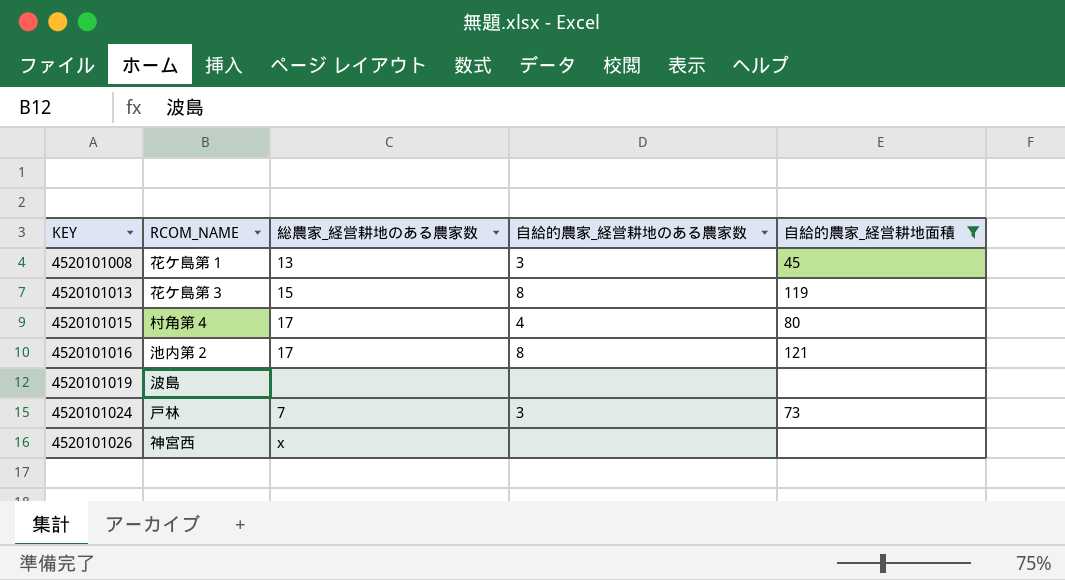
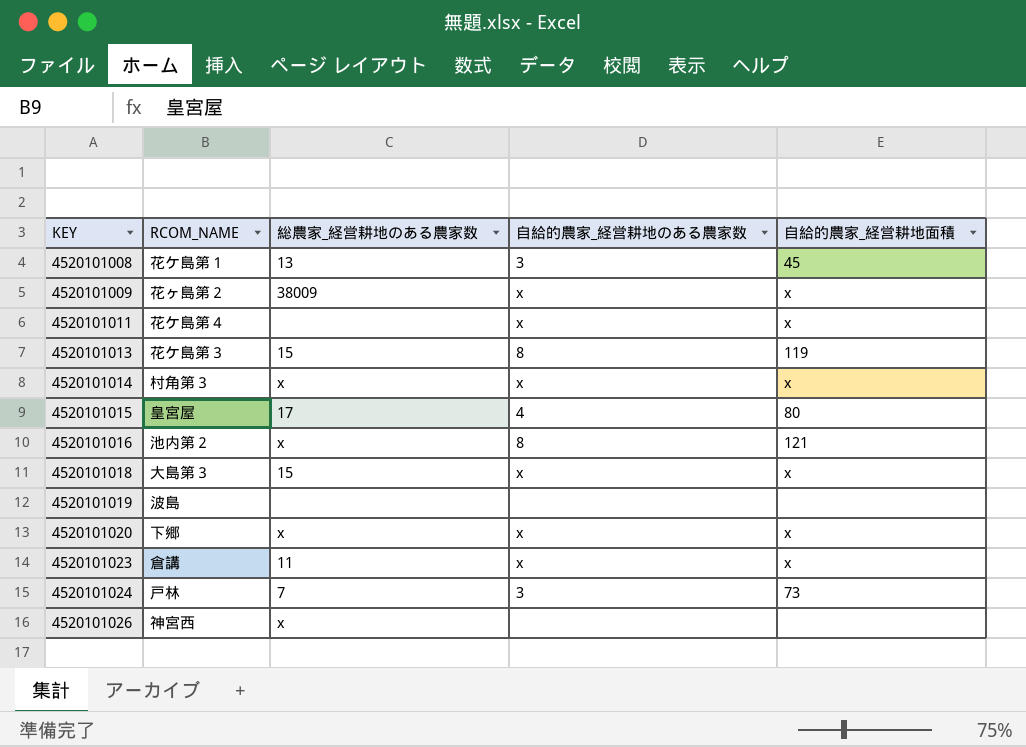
filter: 自給的農家_経営耕地面積 != x -> none
4520101015 | RCOM_NAME: 村角第４ -> 皇宮屋
4520101016 | 総農家_経営耕地のある農家数: 17 -> x

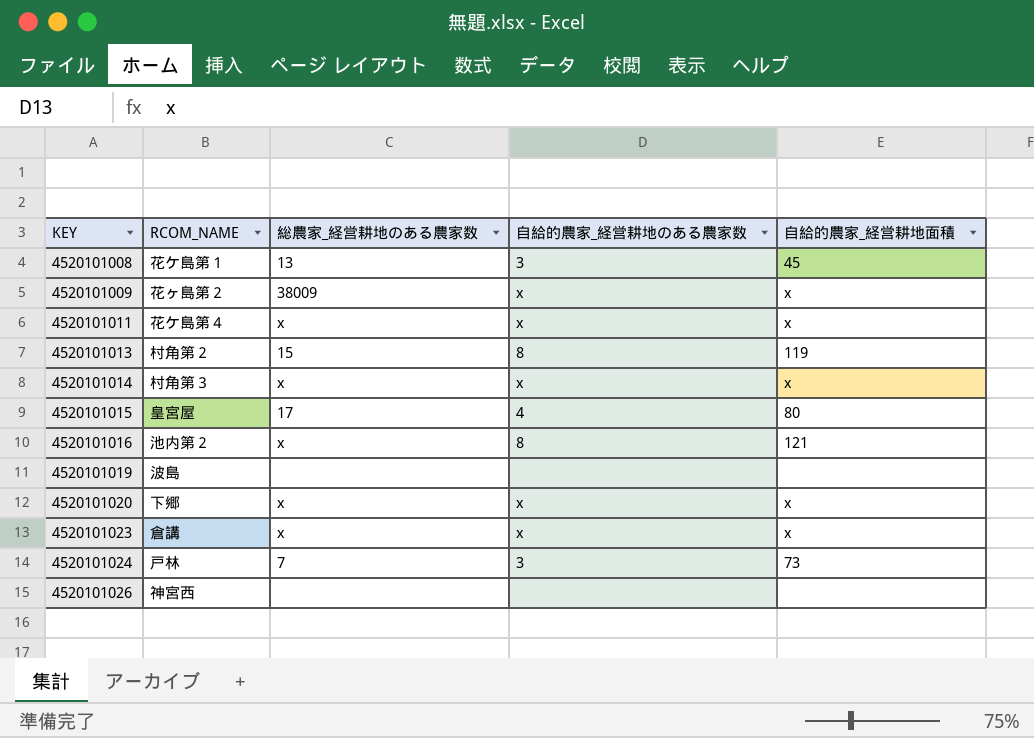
row 4520101018: 大島第３ | 15 | x | x -> none
4520101011 | 総農家_経営耕地のある農家数: none -> x
4520101013 | RCOM_NAME: 花ケ島第３ -> 村角第２
4520101023 | 総農家_経営耕地のある農家数: 11 -> x
4520101026 | 総農家_経営耕地のある農家数: x -> none

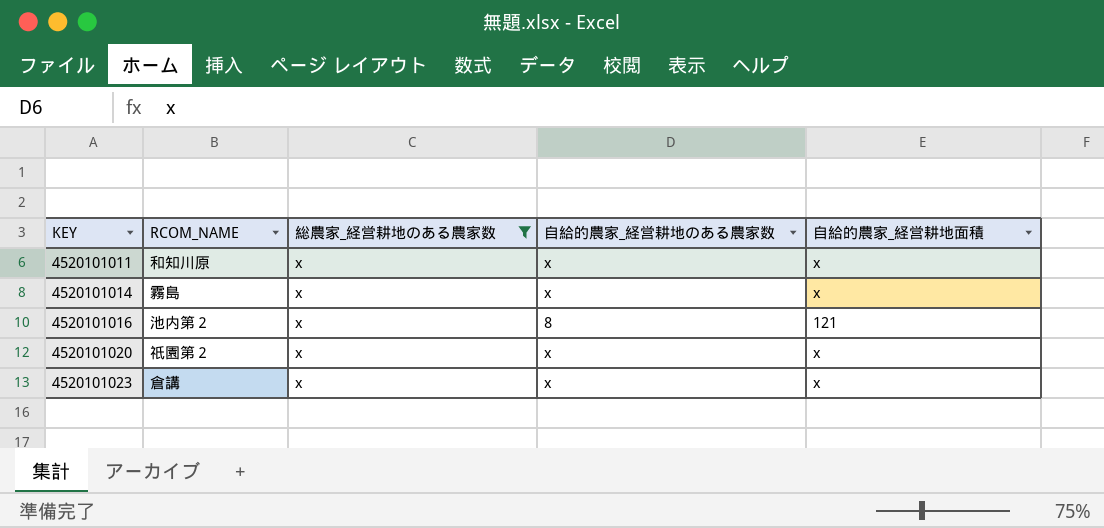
filter: none -> 総農家_経営耕地のある農家数 = x
4520101011 | RCOM_NAME: 花ケ島第４ -> 和知川原
4520101014 | RCOM_NAME: 村角第３ -> 霧島
4520101020 | RCOM_NAME: 下郷 -> 祇園第２

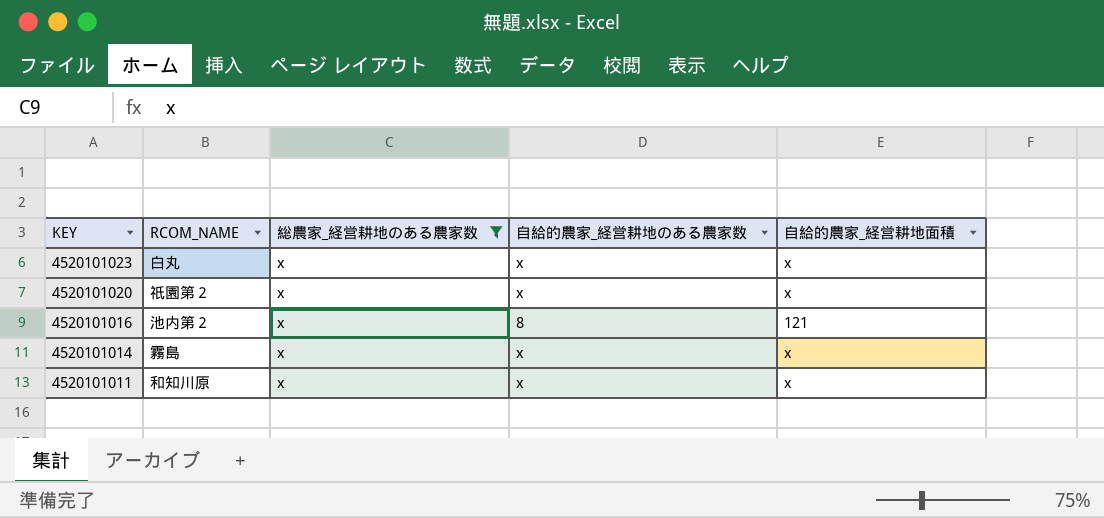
row order: KEY ascending -> KEY descending
4520101023 | RCOM_NAME: 倉講 -> 白丸

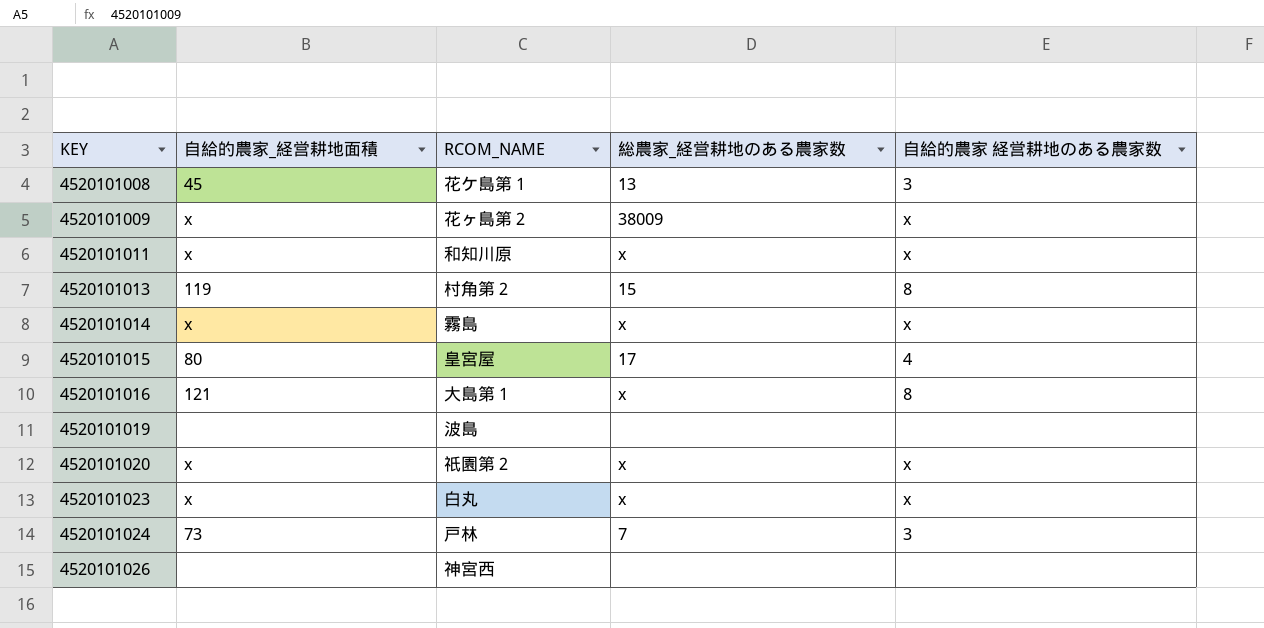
filter: 総農家_経営耕地のある農家数 = x -> none
row order: KEY descending -> KEY ascending
column 自給的農家_経営耕地面積 | position: 5 -> 2
column name: 自給的農家_経営耕地のある農家数 -> 自給的農家 経営耕地のある農家数
4520101016 | RCOM_NAME: 池内第２ -> 大島第１

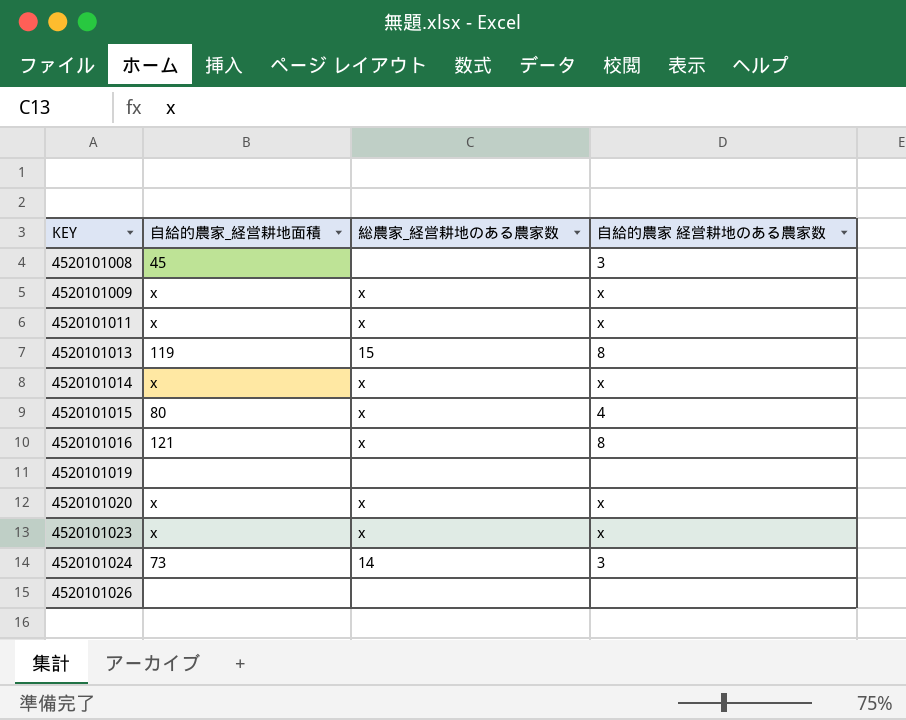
column RCOM_NAME | position: 3 -> none
4520101008 | 総農家_経営耕地のある農家数: 13 -> none
4520101009 | 総農家_経営耕地のある農家数: 38009 -> x
4520101015 | 総農家_経営耕地のある農家数: 17 -> x
4520101024 | 総農家_経営耕地のある農家数: 7 -> 14

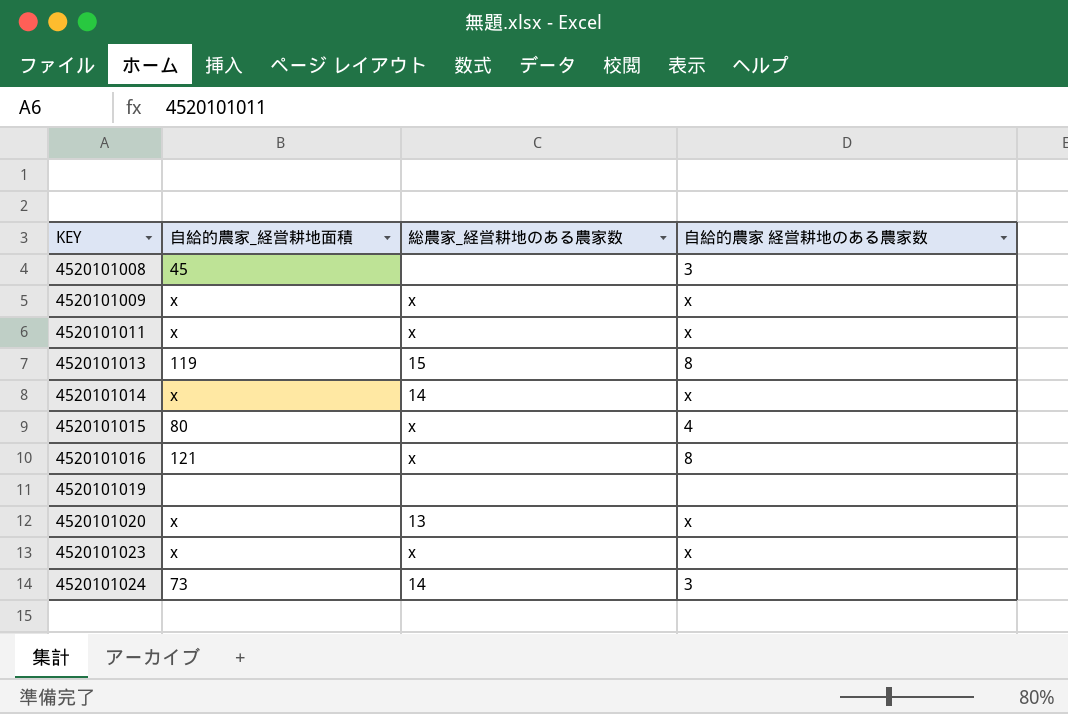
row 4520101026: none | none | none -> none
4520101014 | 総農家_経営耕地のある農家数: x -> 14
4520101020 | 総農家_経営耕地のある農家数: x -> 13

